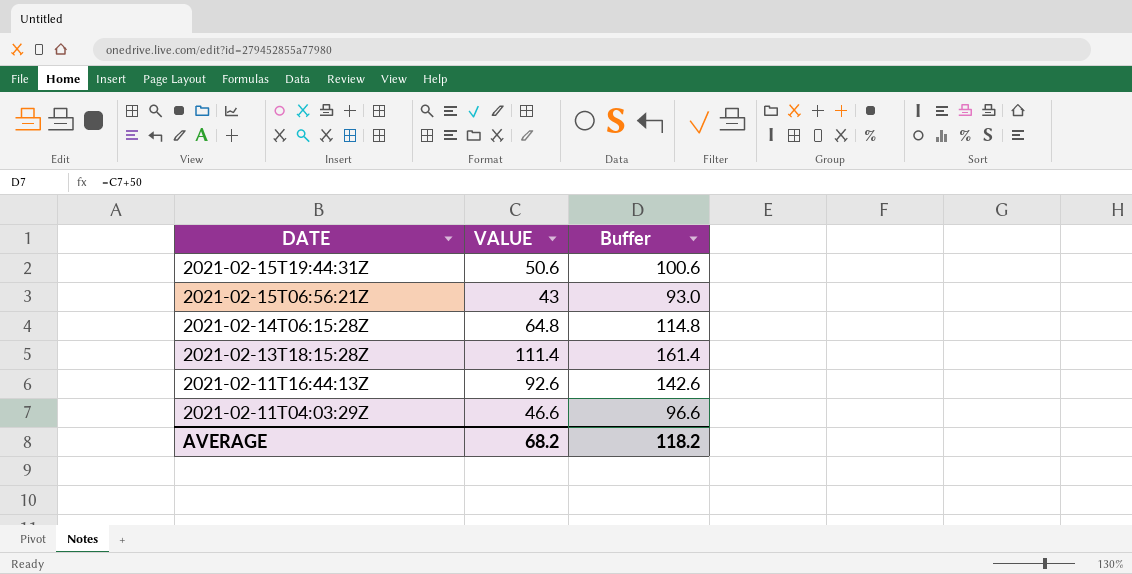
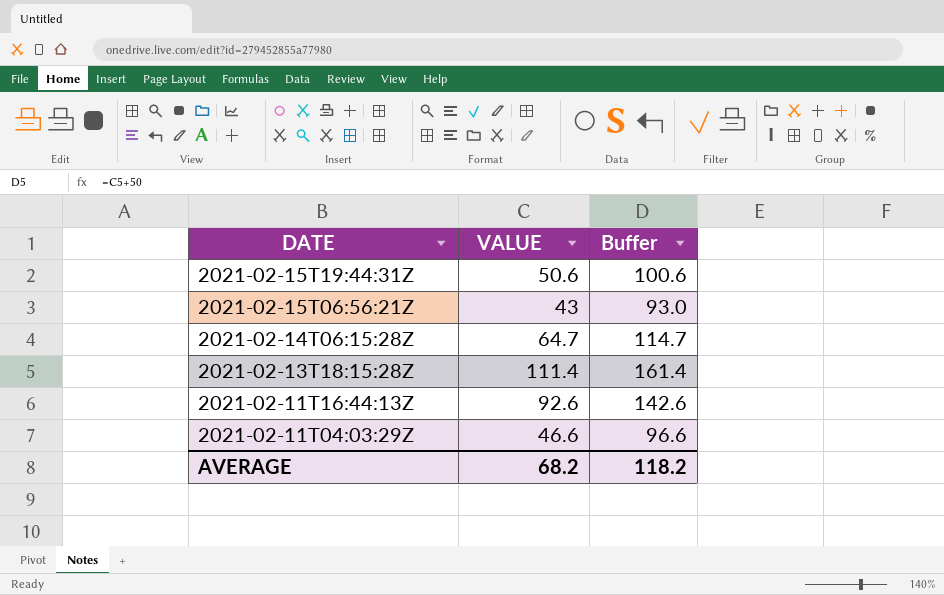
2021-02-14T06:15:28Z | VALUE: 64.8 -> 64.7
2021-02-14T06:15:28Z | Buffer: 114.8 -> 114.7

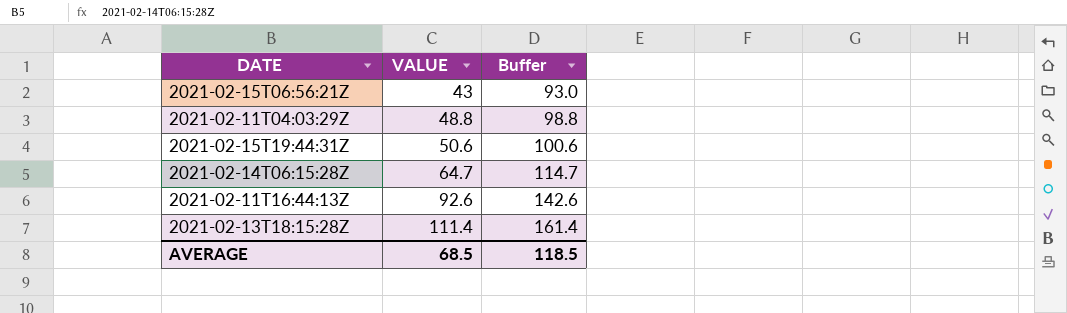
row order: DATE descending -> VALUE ascending
2021-02-11T04:03:29Z | VALUE: 46.6 -> 48.8
2021-02-11T04:03:29Z | Buffer: 96.6 -> 98.8
AVERAGE | VALUE: 68.2 -> 68.5
AVERAGE | Buffer: 118.2 -> 118.5

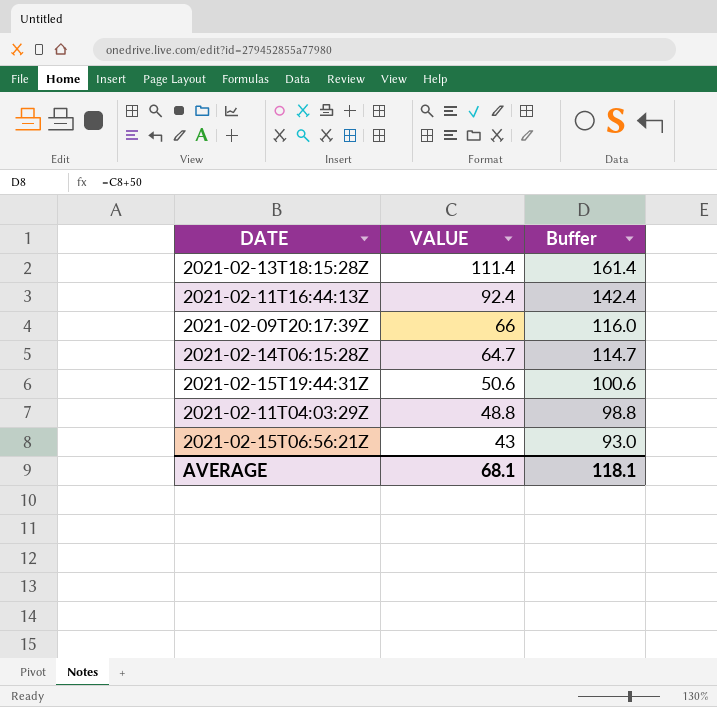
row order: VALUE ascending -> VALUE descending
2021-02-11T16:44:13Z | VALUE: 92.6 -> 92.4
2021-02-11T16:44:13Z | Buffer: 142.6 -> 142.4
row 2021-02-09T20:17:39Z: none -> 66 | 116.0
AVERAGE | VALUE: 68.5 -> 68.1
AVERAGE | Buffer: 118.5 -> 118.1

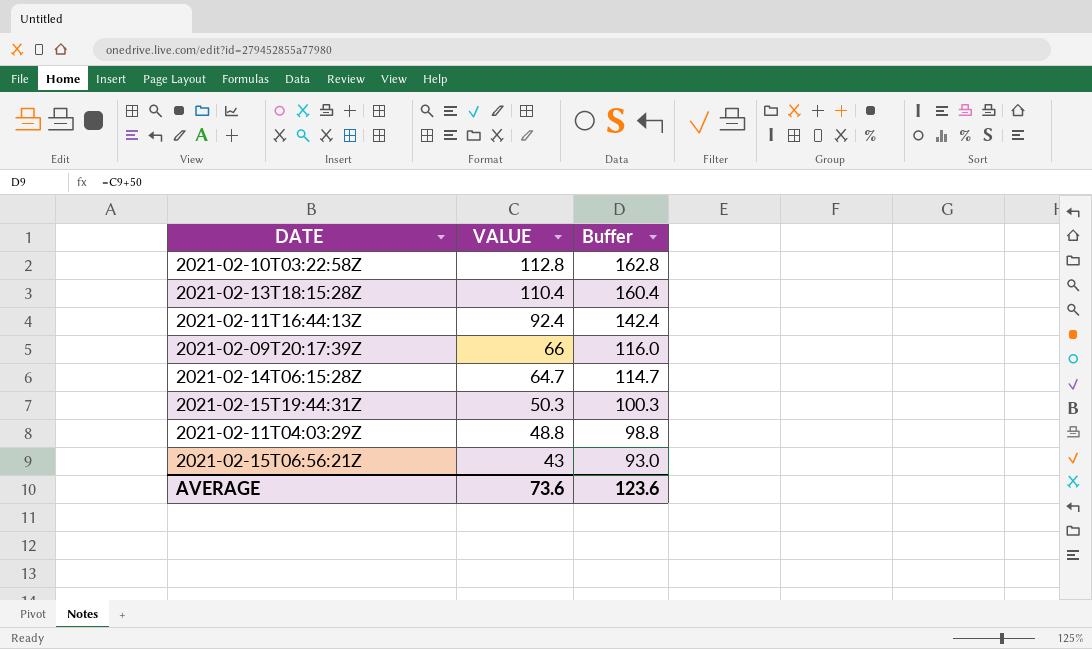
row 2021-02-10T03:22:58Z: none -> 112.8 | 162.8
2021-02-13T18:15:28Z | VALUE: 111.4 -> 110.4
2021-02-13T18:15:28Z | Buffer: 161.4 -> 160.4
2021-02-15T19:44:31Z | VALUE: 50.6 -> 50.3
2021-02-15T19:44:31Z | Buffer: 100.6 -> 100.3
AVERAGE | VALUE: 68.1 -> 73.6
AVERAGE | Buffer: 118.1 -> 123.6

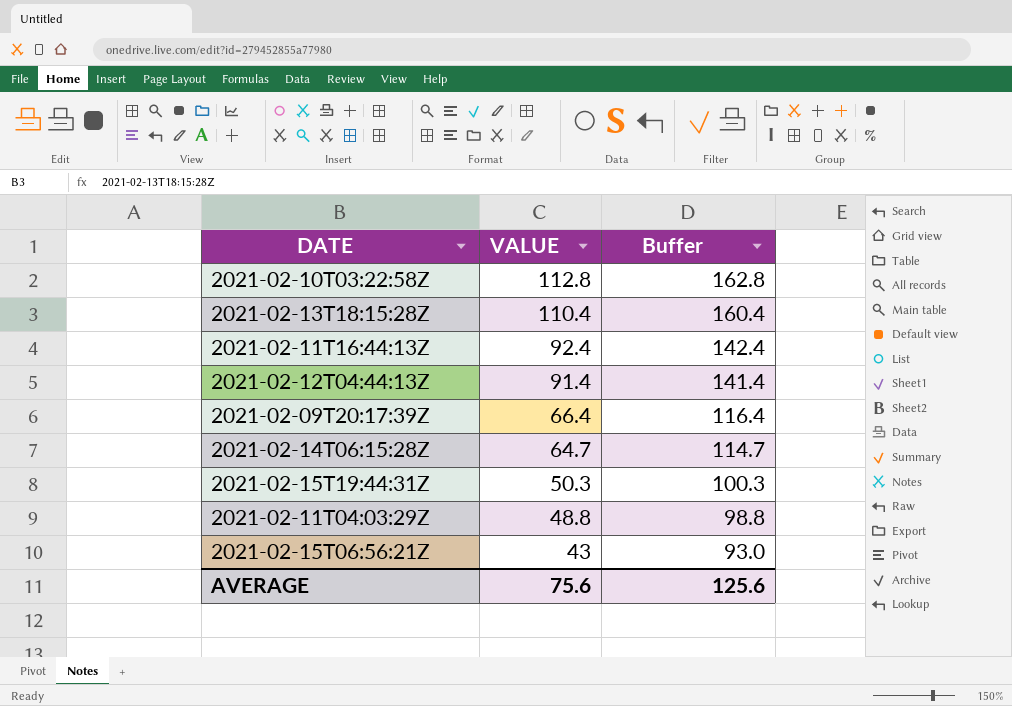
row 2021-02-12T04:44:13Z: none -> 91.4 | 141.4
2021-02-09T20:17:39Z | VALUE: 66 -> 66.4
2021-02-09T20:17:39Z | Buffer: 116.0 -> 116.4
AVERAGE | VALUE: 73.6 -> 75.6
AVERAGE | Buffer: 123.6 -> 125.6

